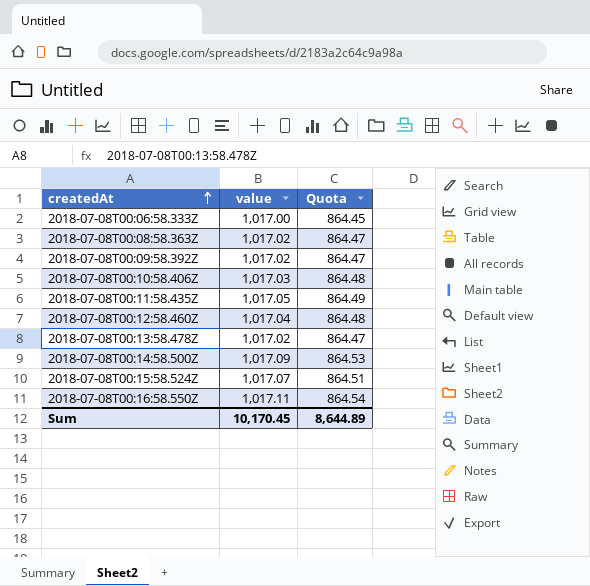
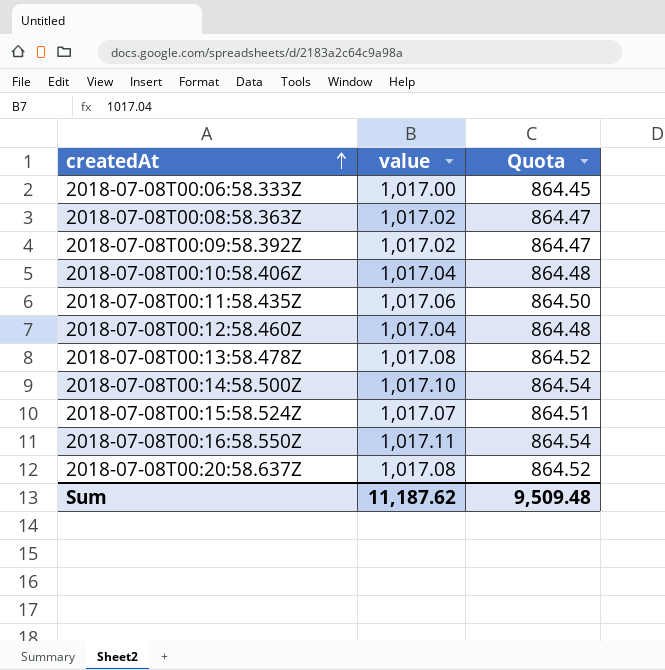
2018-07-08T00:10:58.406Z | value: 1,017.03 -> 1,017.04
2018-07-08T00:11:58.435Z | value: 1,017.05 -> 1,017.06
2018-07-08T00:11:58.435Z | Quota: 864.49 -> 864.50
2018-07-08T00:13:58.478Z | value: 1,017.02 -> 1,017.08
2018-07-08T00:13:58.478Z | Quota: 864.47 -> 864.52
2018-07-08T00:14:58.500Z | value: 1,017.09 -> 1,017.10
2018-07-08T00:14:58.500Z | Quota: 864.53 -> 864.54
row 2018-07-08T00:20:58.637Z: none -> 1,017.08 | 864.52
Sum | value: 10,170.45 -> 11,187.62
Sum | Quota: 8,644.89 -> 9,509.48

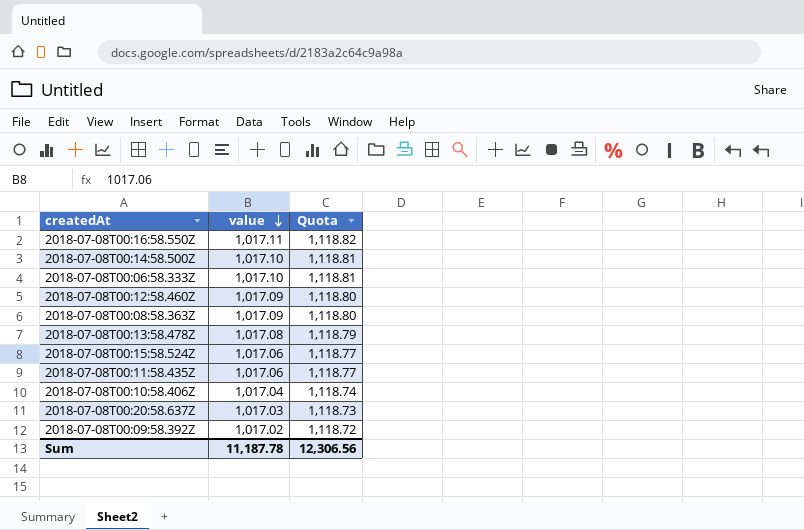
row order: createdAt ascending -> value descending
column Quota | formula: [value] * 0.85 -> [value] * 1.1
2018-07-08T00:06:58.333Z | value: 1,017.00 -> 1,017.10
2018-07-08T00:12:58.460Z | value: 1,017.04 -> 1,017.09
2018-07-08T00:08:58.363Z | value: 1,017.02 -> 1,017.09
2018-07-08T00:15:58.524Z | value: 1,017.07 -> 1,017.06
2018-07-08T00:20:58.637Z | value: 1,017.08 -> 1,017.03
Sum | value: 11,187.62 -> 11,187.78
Sum | Quota: 9,509.48 -> 12,306.56

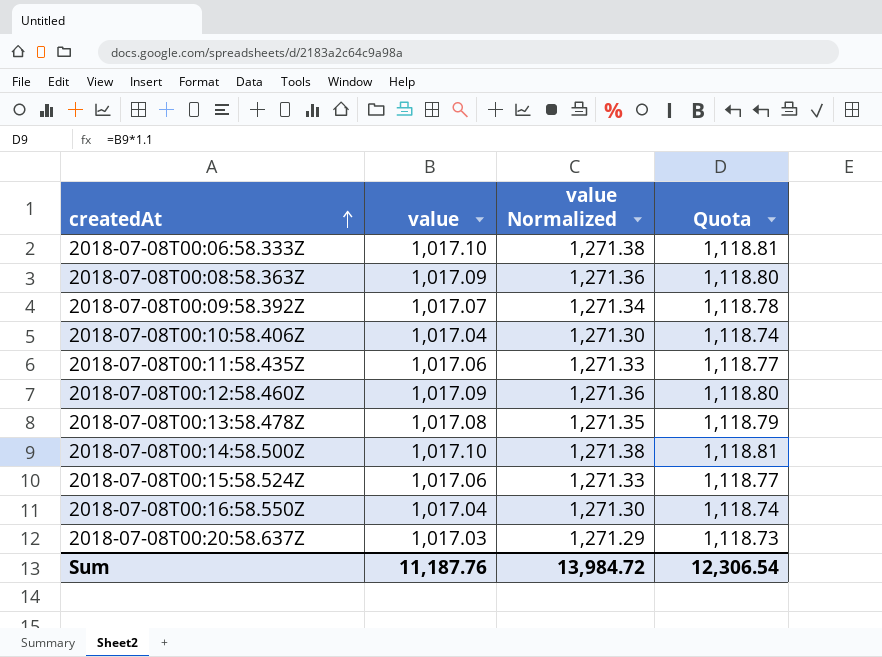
row order: value descending -> createdAt ascending
column value Normalized | formula: none -> [value] * 1.25
2018-07-08T00:09:58.392Z | value: 1,017.02 -> 1,017.07
2018-07-08T00:09:58.392Z | Quota: 1,118.72 -> 1,118.78
2018-07-08T00:16:58.550Z | value: 1,017.11 -> 1,017.04
2018-07-08T00:16:58.550Z | Quota: 1,118.82 -> 1,118.74
Sum | value: 11,187.78 -> 11,187.76
Sum | Quota: 12,306.56 -> 12,306.54

